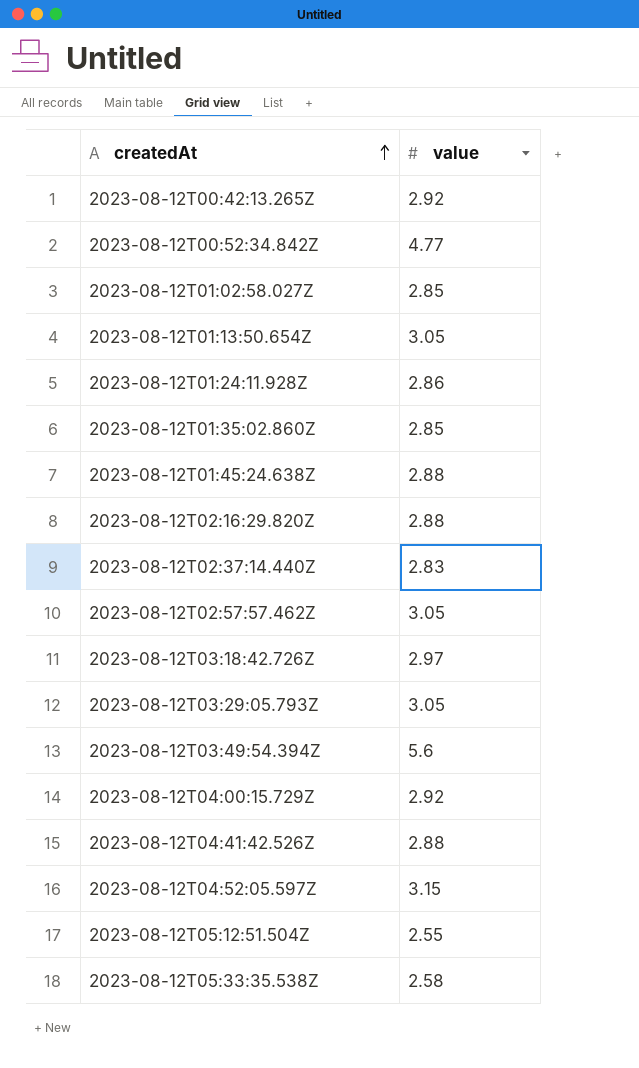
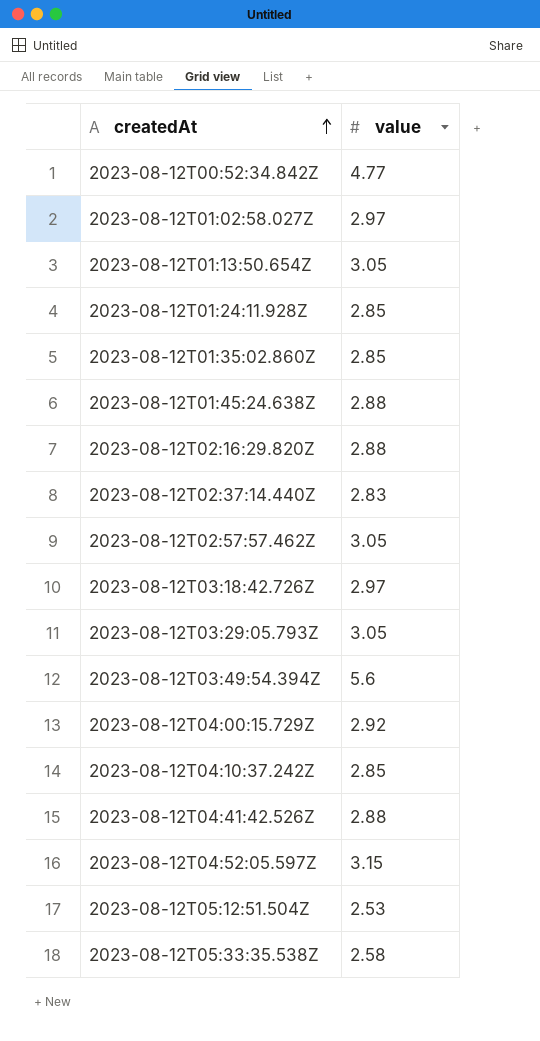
row 2023-08-12T00:42:13.265Z: 2.92 -> none
2023-08-12T01:02:58.027Z | value: 2.85 -> 2.97
2023-08-12T01:24:11.928Z | value: 2.86 -> 2.85
row 2023-08-12T04:10:37.242Z: none -> 2.85
2023-08-12T05:12:51.504Z | value: 2.55 -> 2.53

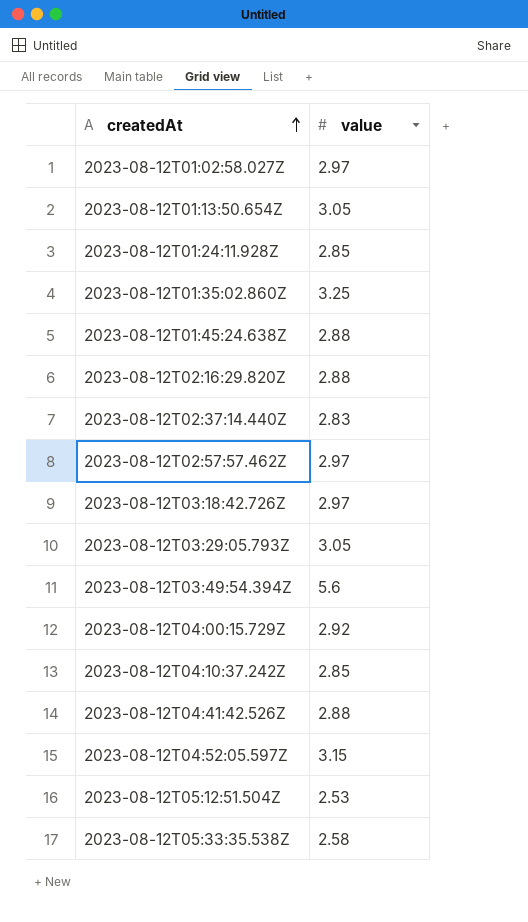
row 2023-08-12T00:52:34.842Z: 4.77 -> none
2023-08-12T01:35:02.860Z | value: 2.85 -> 3.25
2023-08-12T02:57:57.462Z | value: 3.05 -> 2.97

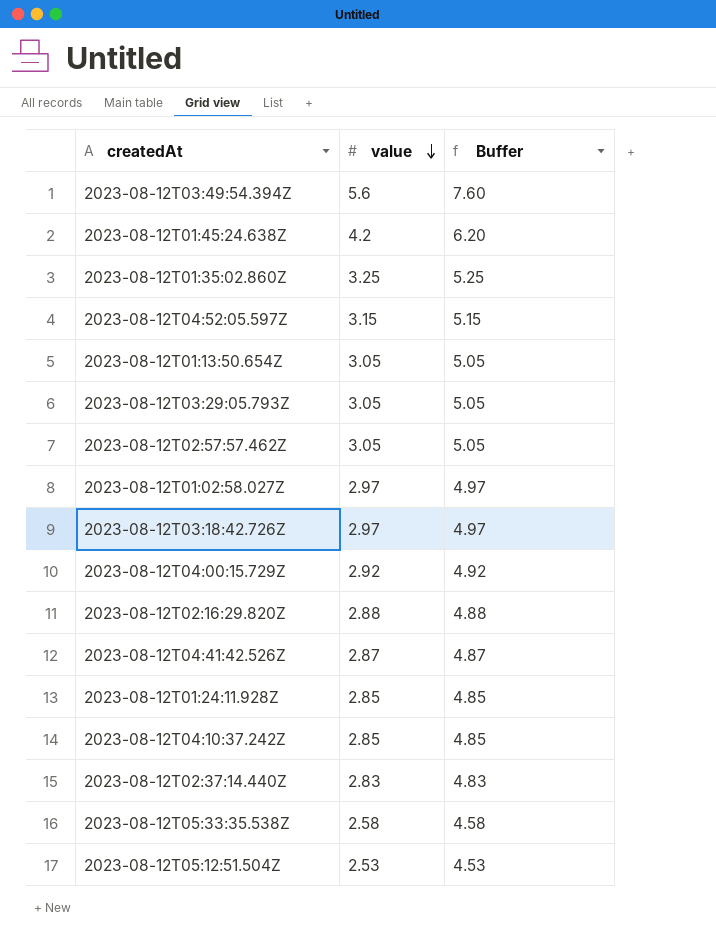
row order: createdAt ascending -> value descending
column Buffer | formula: none -> [value] + 2
2023-08-12T01:45:24.638Z | value: 2.88 -> 4.2
2023-08-12T02:57:57.462Z | value: 2.97 -> 3.05
2023-08-12T04:41:42.526Z | value: 2.88 -> 2.87

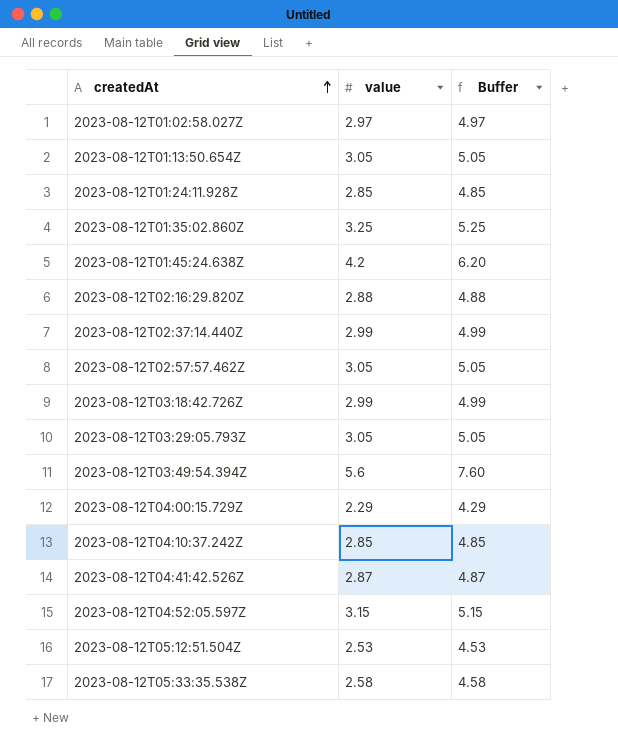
row order: value descending -> createdAt ascending
2023-08-12T02:37:14.440Z | value: 2.83 -> 2.99
2023-08-12T02:37:14.440Z | Buffer: 4.83 -> 4.99
2023-08-12T03:18:42.726Z | value: 2.97 -> 2.99
2023-08-12T03:18:42.726Z | Buffer: 4.97 -> 4.99
2023-08-12T04:00:15.729Z | value: 2.92 -> 2.29
2023-08-12T04:00:15.729Z | Buffer: 4.92 -> 4.29

